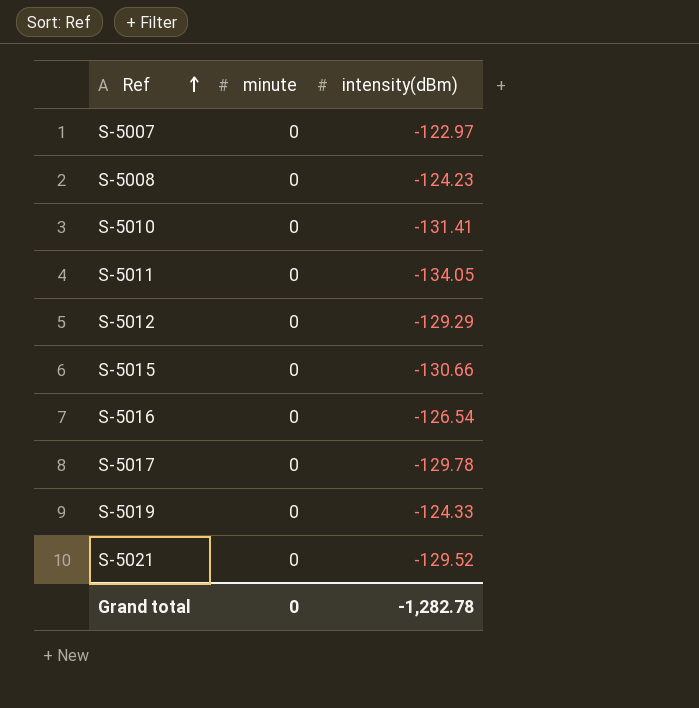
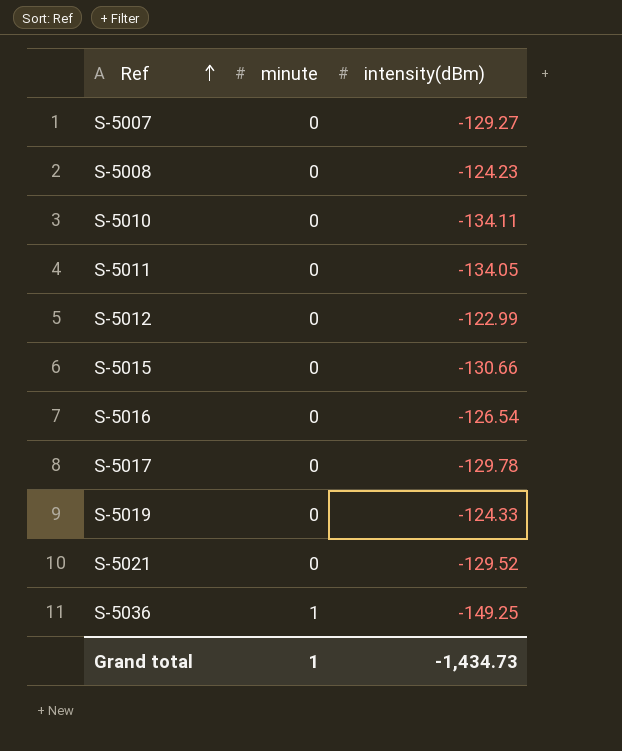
S-5007 | intensity(dBm): -122.97 -> -129.27
S-5010 | intensity(dBm): -131.41 -> -134.11
S-5012 | intensity(dBm): -129.29 -> -122.99
row S-5036: none -> 1 | -149.25
Grand total | minute: 0 -> 1
Grand total | intensity(dBm): -1,282.78 -> -1,434.73

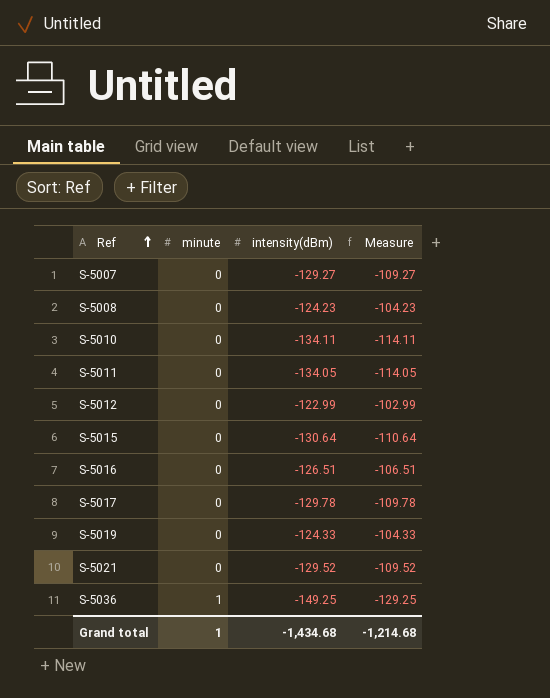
column Measure | formula: none -> [intensity(dBm)] + 20
S-5015 | intensity(dBm): -130.66 -> -130.64
S-5016 | intensity(dBm): -126.54 -> -126.51
Grand total | intensity(dBm): -1,434.73 -> -1,434.68

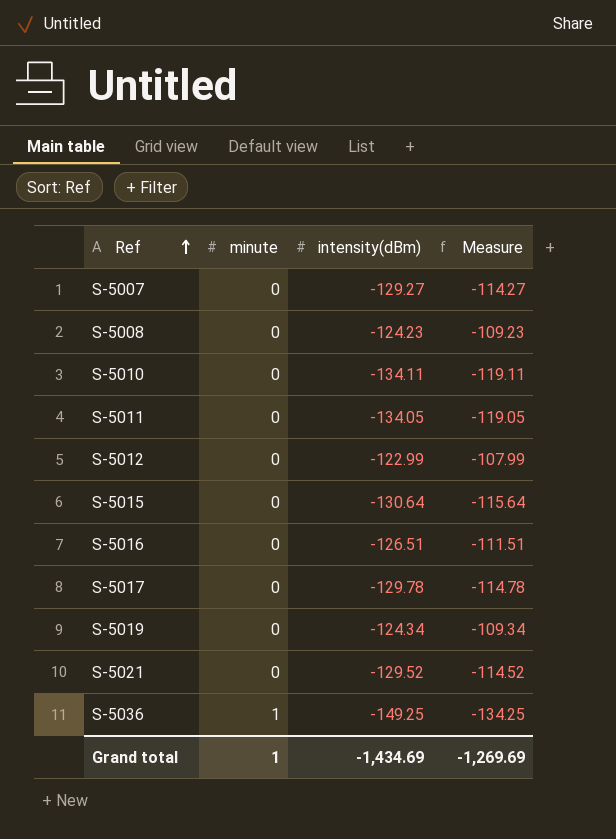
column Measure | formula: [intensity(dBm)] + 20 -> [intensity(dBm)] + 15
S-5019 | intensity(dBm): -124.33 -> -124.34
Grand total | intensity(dBm): -1,434.68 -> -1,434.69
Grand total | Measure: -1,214.68 -> -1,269.69

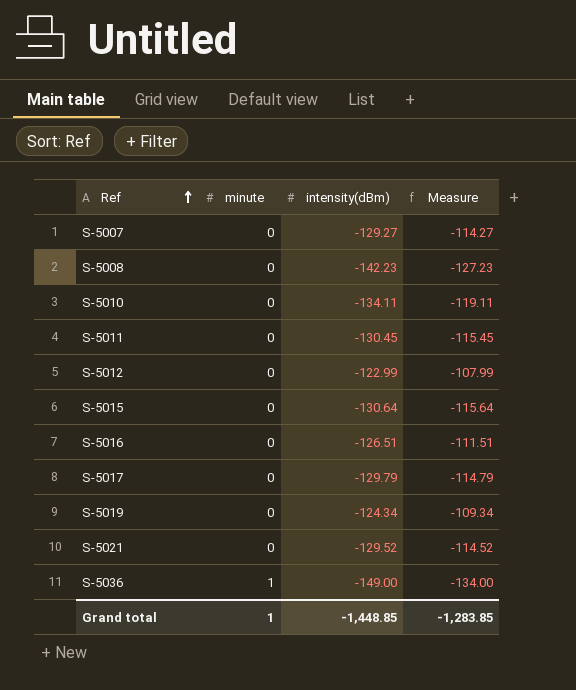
S-5008 | intensity(dBm): -124.23 -> -142.23
S-5008 | Measure: -109.23 -> -127.23
S-5011 | intensity(dBm): -134.05 -> -130.45
S-5011 | Measure: -119.05 -> -115.45
S-5017 | intensity(dBm): -129.78 -> -129.79
S-5017 | Measure: -114.78 -> -114.79
S-5036 | intensity(dBm): -149.25 -> -149.00
S-5036 | Measure: -134.25 -> -134.00
Grand total | intensity(dBm): -1,434.69 -> -1,448.85
Grand total | Measure: -1,269.69 -> -1,283.85

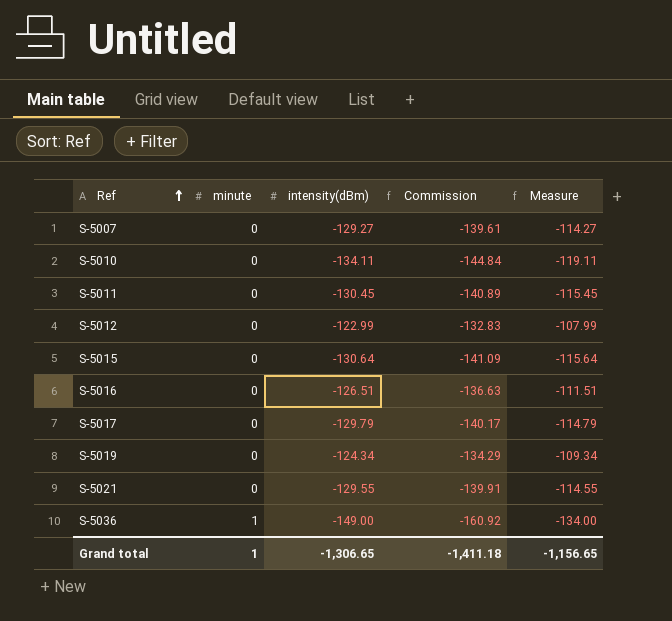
column Commission | formula: none -> [intensity(dBm)] * 1.08
row S-5008: 0 | -142.23 | -127.23 -> none
S-5021 | intensity(dBm): -129.52 -> -129.55
S-5021 | Measure: -114.52 -> -114.55
Grand total | intensity(dBm): -1,448.85 -> -1,306.65
Grand total | Measure: -1,283.85 -> -1,156.65

